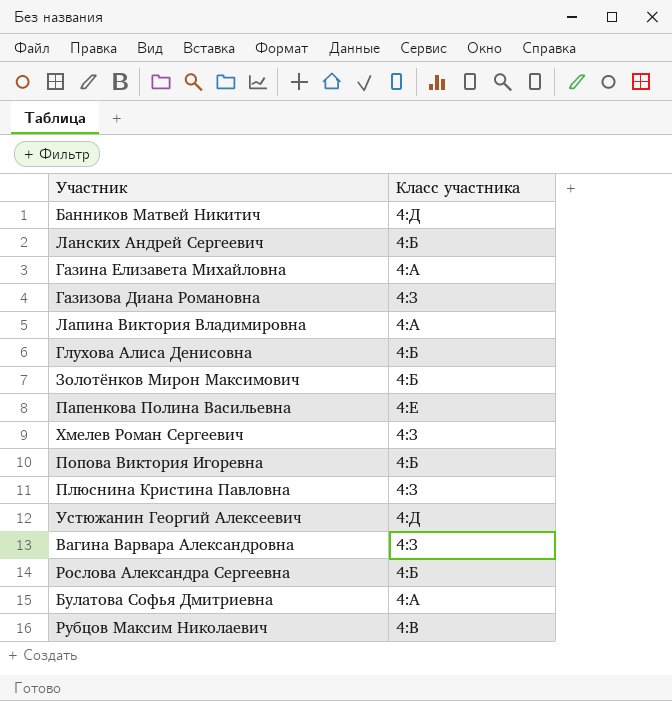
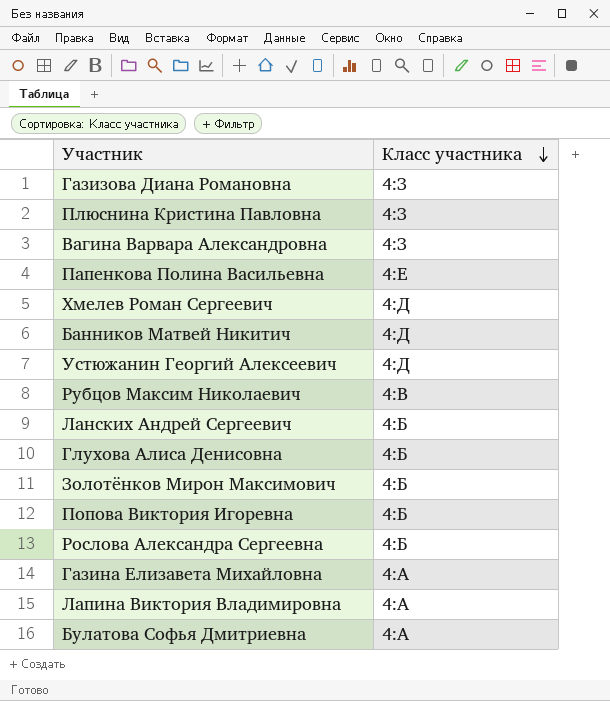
row order: none -> Класс участника descending
Хмелев Роман Сергеевич | Класс участника: 4:З -> 4:Д

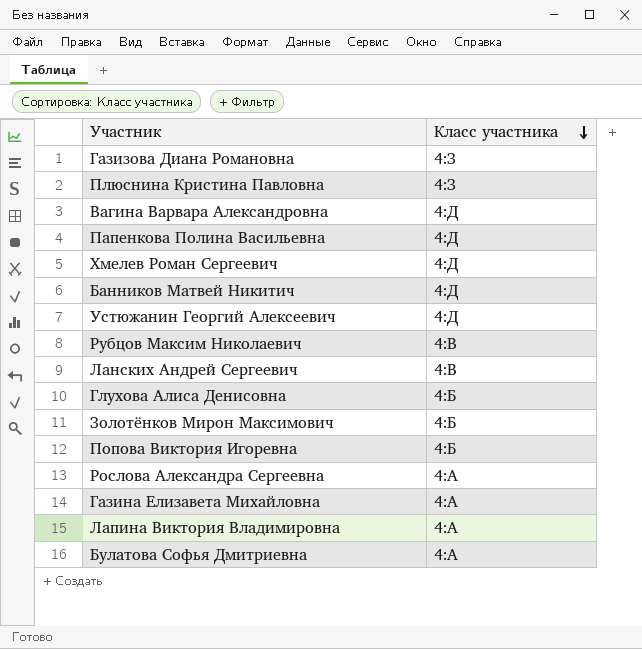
Вагина Варвара Александровна | Класс участника: 4:З -> 4:Д
Папенкова Полина Васильевна | Класс участника: 4:Е -> 4:Д
Ланских Андрей Сергеевич | Класс участника: 4:Б -> 4:В
Рослова Александра Сергеевна | Класс участника: 4:Б -> 4:А

